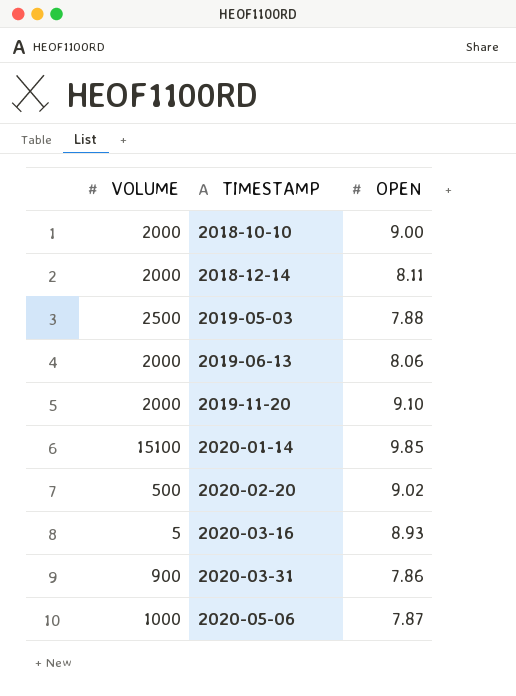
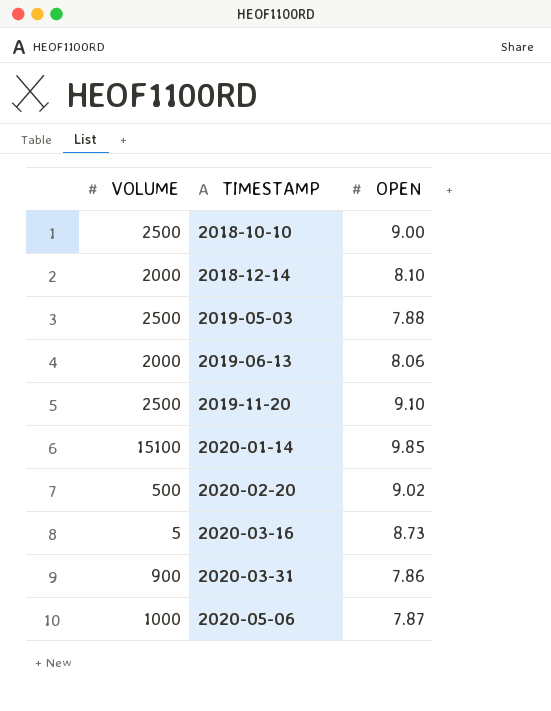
2018-10-10 | VOLUME: 2000 -> 2500
2018-12-14 | OPEN: 8.11 -> 8.10
2019-11-20 | VOLUME: 2000 -> 2500
2020-03-16 | OPEN: 8.93 -> 8.73

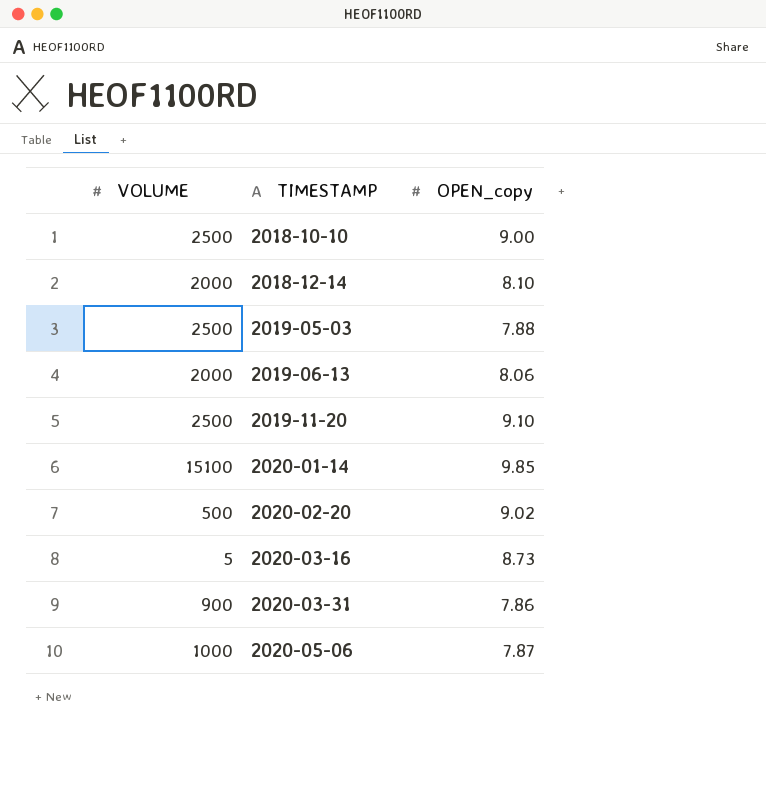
column name: OPEN -> OPEN_copy

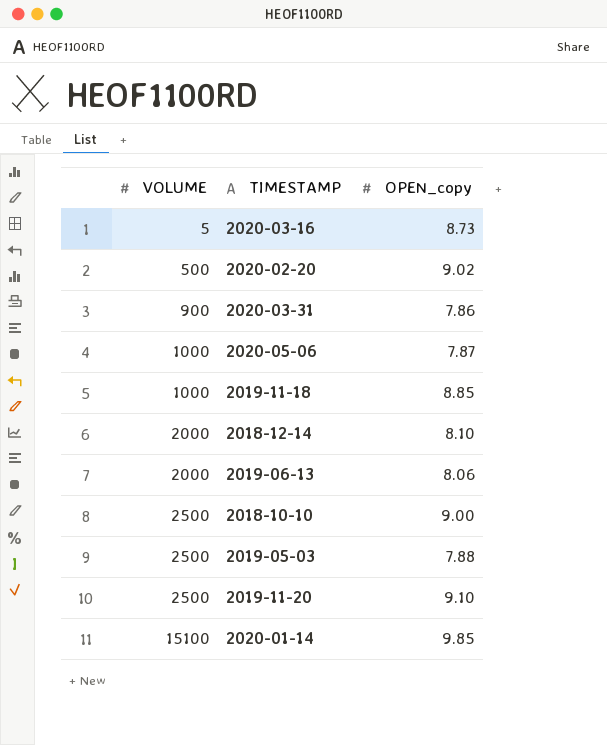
row order: TIMESTAMP ascending -> VOLUME ascending
row 2019-11-18: none -> 1000 | 8.85

